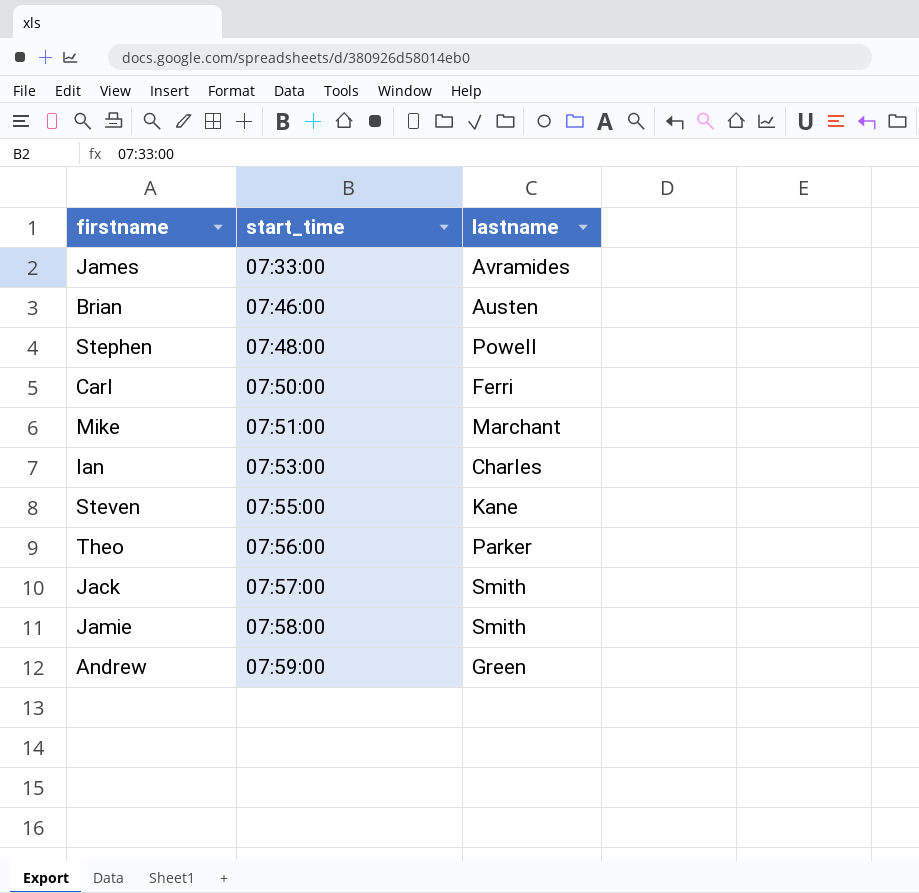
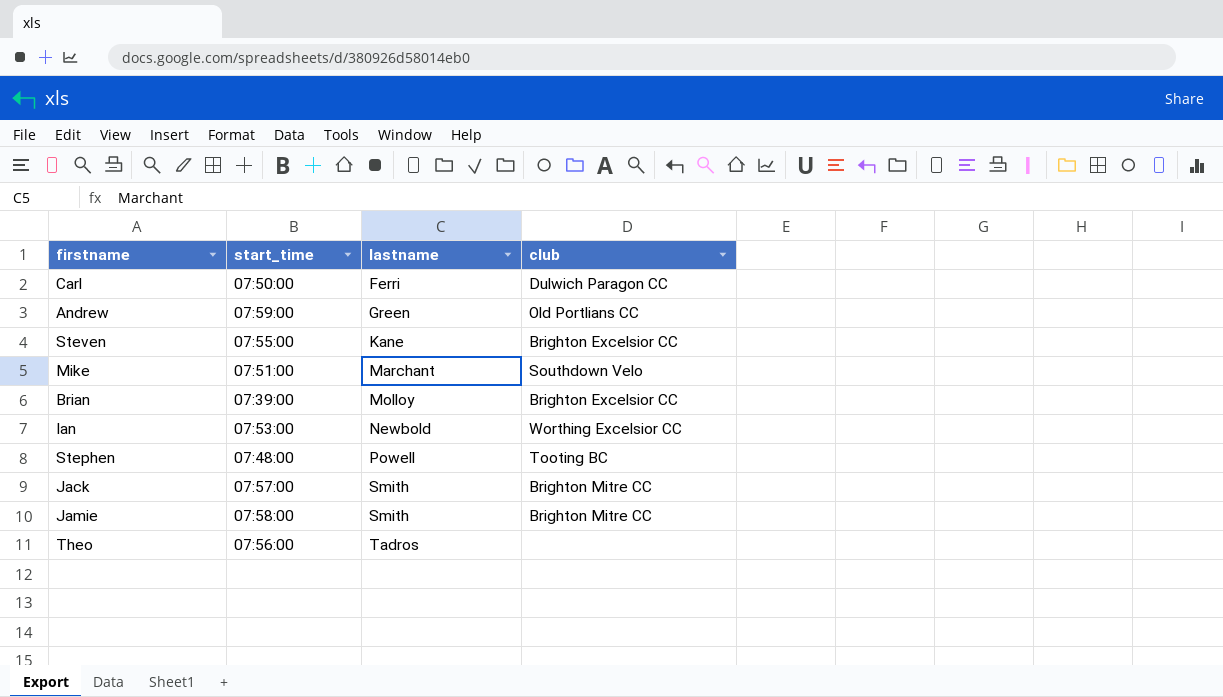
row order: start_time ascending -> lastname ascending
column club | position: none -> 4
row James: 07:33:00 | Avramides -> none
Brian | start_time: 07:46:00 -> 07:39:00
Brian | lastname: Austen -> Molloy
Ian | lastname: Charles -> Newbold
Theo | lastname: Parker -> Tadros

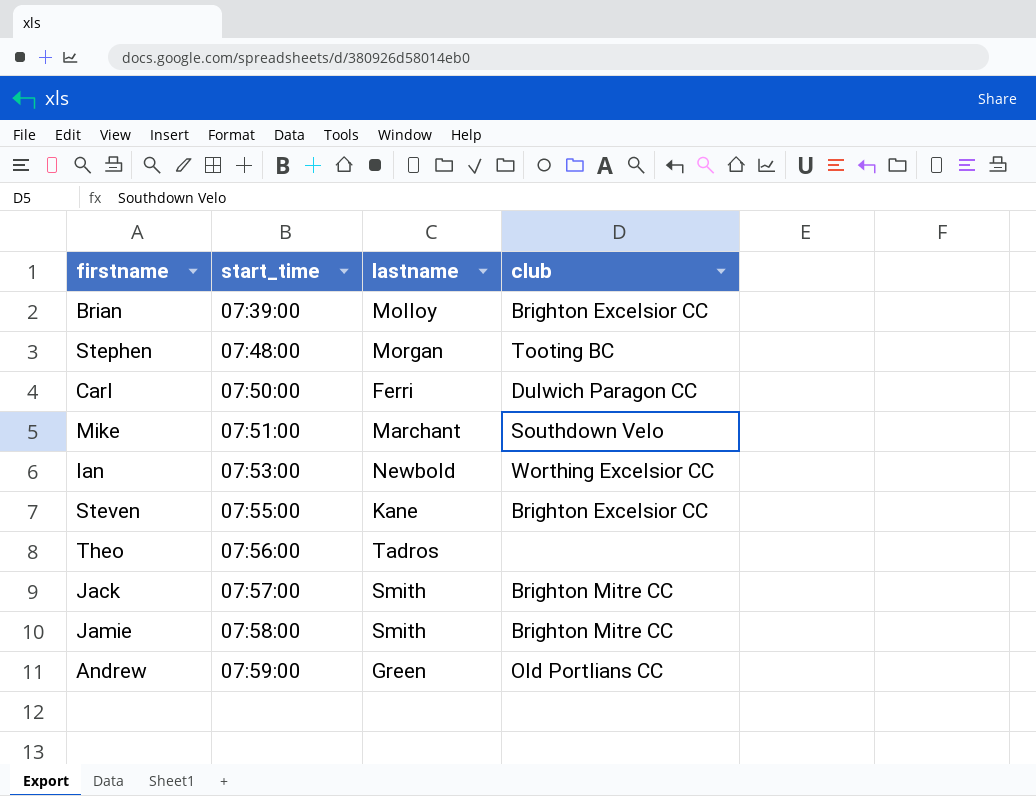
row order: lastname ascending -> start_time ascending
Stephen | lastname: Powell -> Morgan

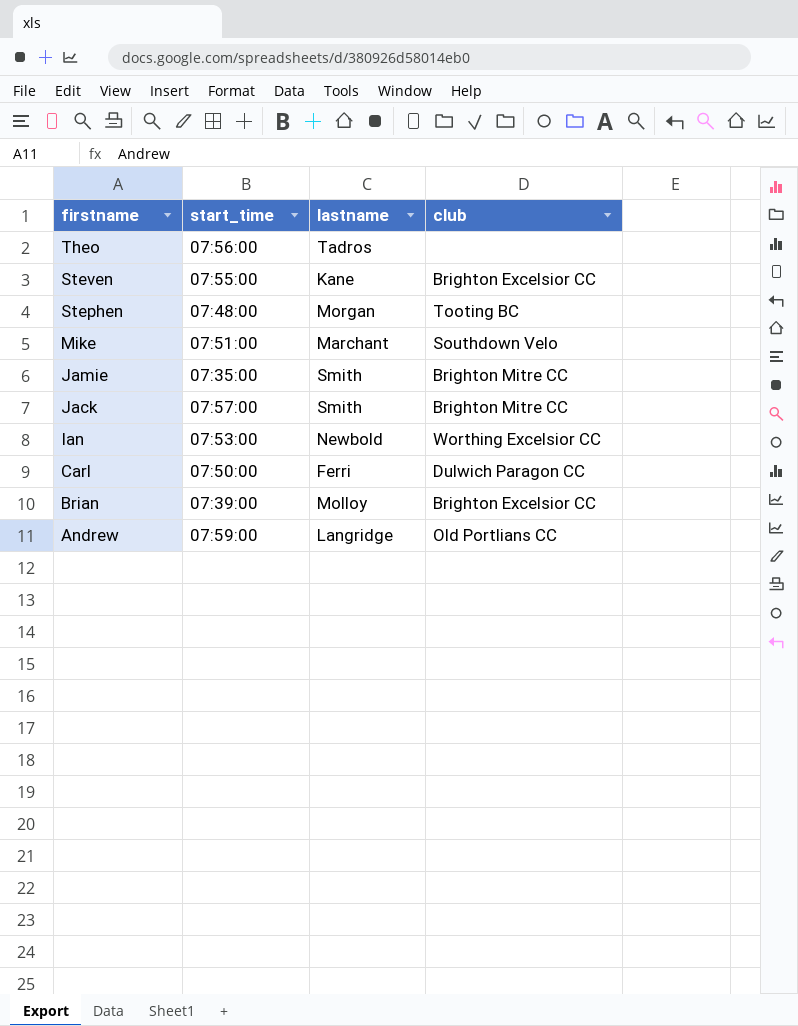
row order: start_time ascending -> firstname descending
Jamie | start_time: 07:58:00 -> 07:35:00
Andrew | lastname: Green -> Langridge

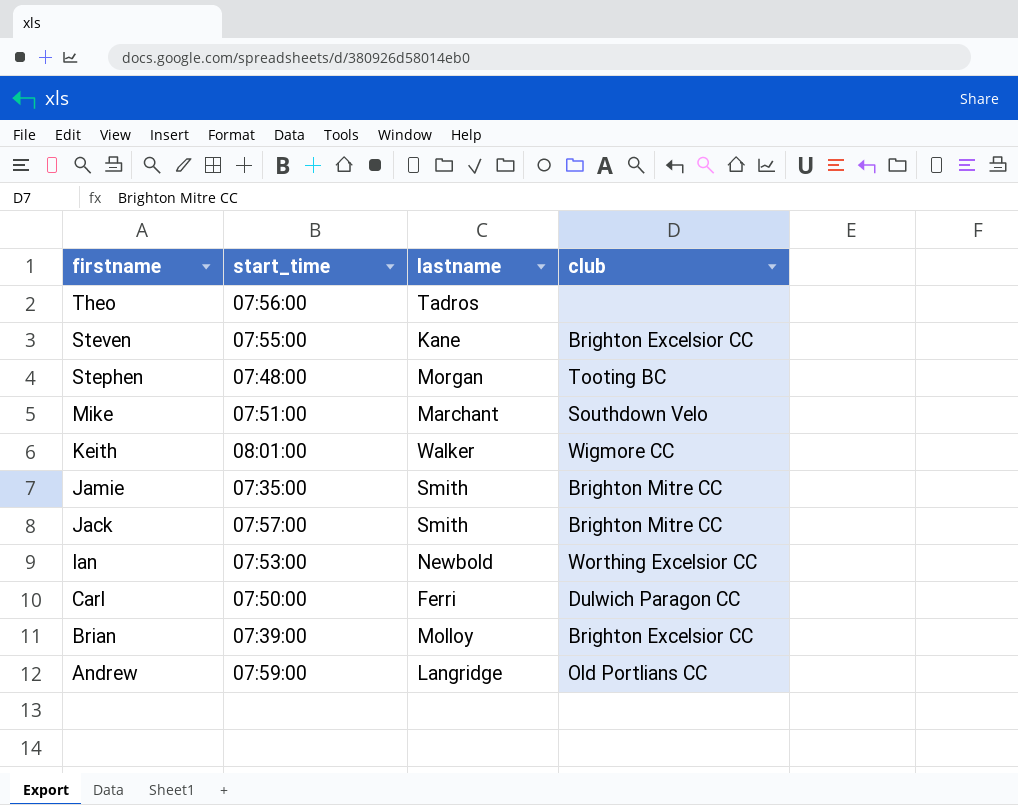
row Keith: none -> 08:01:00 | Walker | Wigmore CC

